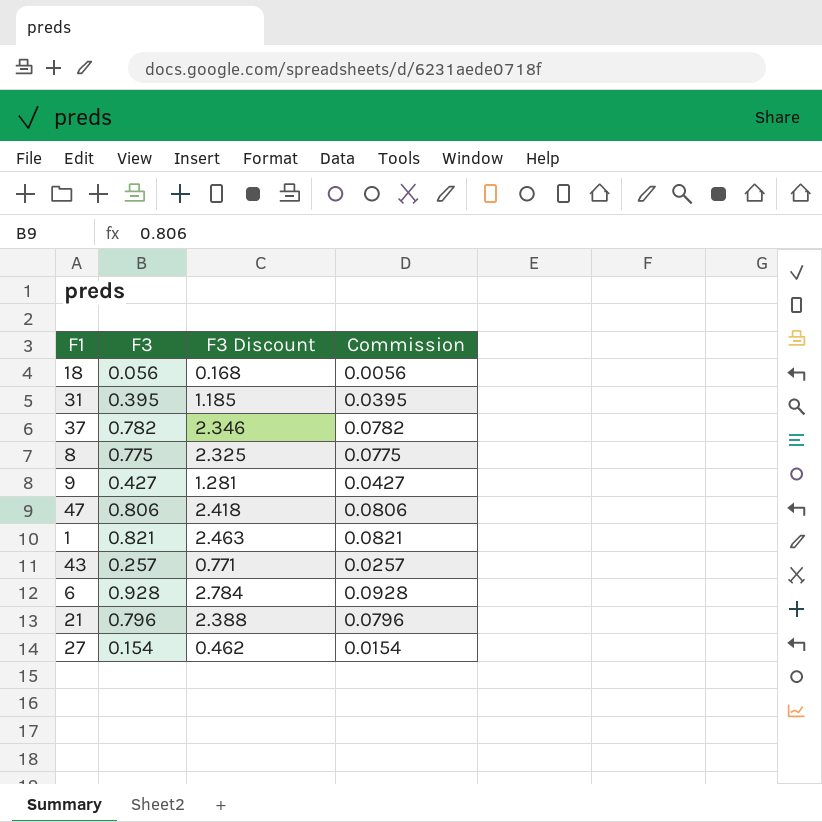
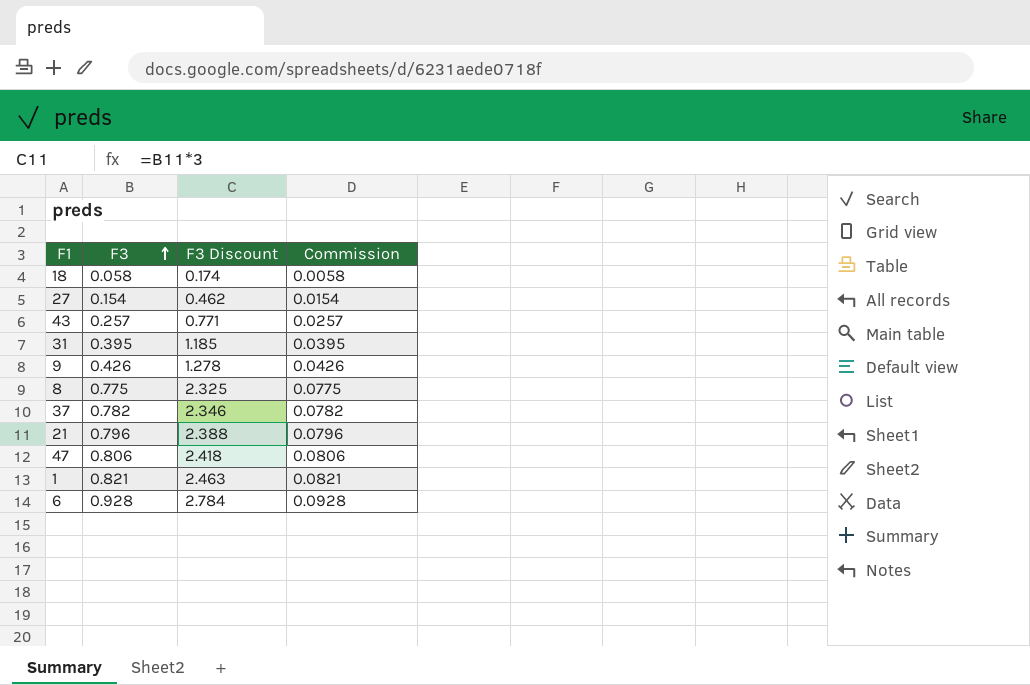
row order: none -> F3 ascending
18 | F3: 0.056 -> 0.058
18 | F3 Discount: 0.168 -> 0.174
18 | Commission: 0.0056 -> 0.0058
9 | F3: 0.427 -> 0.426
9 | F3 Discount: 1.281 -> 1.278
9 | Commission: 0.0427 -> 0.0426

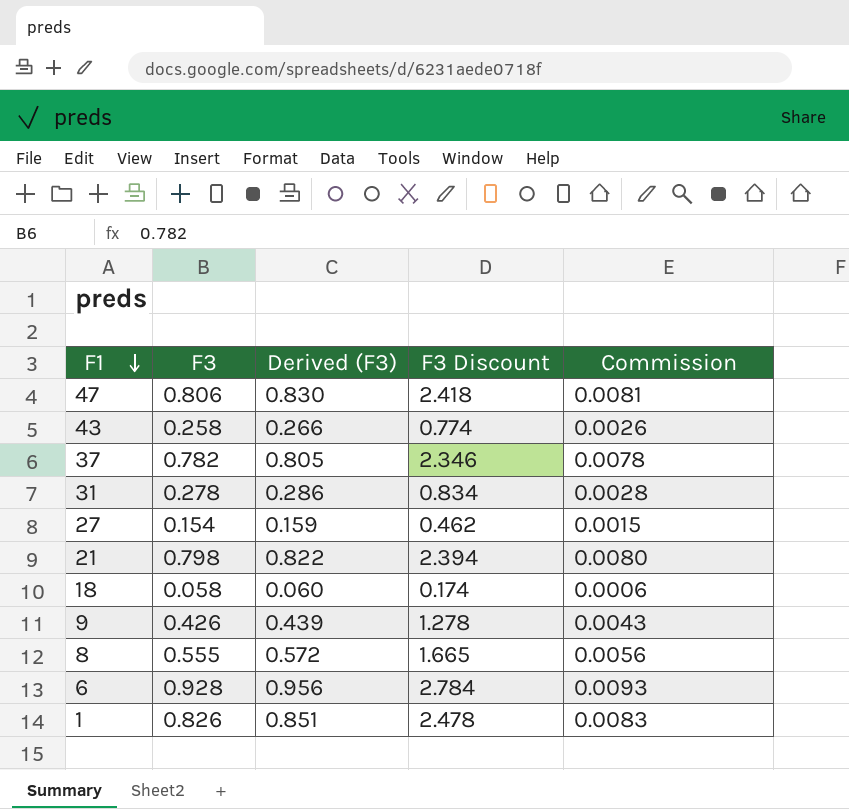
row order: F3 ascending -> F1 descending
column Derived (F3) | formula: none -> [F3] * 1.03
column Commission | formula: [F3] * 0.1 -> [F3] * 0.01
43 | F3: 0.257 -> 0.258
43 | F3 Discount: 0.771 -> 0.774
31 | F3: 0.395 -> 0.278
31 | F3 Discount: 1.185 -> 0.834
21 | F3: 0.796 -> 0.798
21 | F3 Discount: 2.388 -> 2.394
8 | F3: 0.775 -> 0.555
8 | F3 Discount: 2.325 -> 1.665
1 | F3: 0.821 -> 0.826
1 | F3 Discount: 2.463 -> 2.478

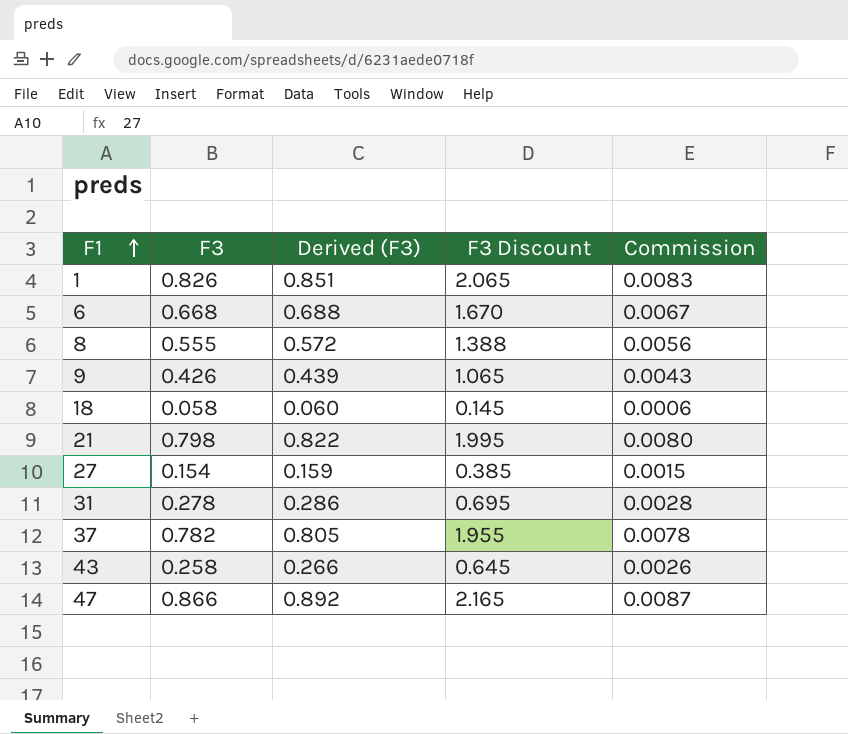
row order: F1 descending -> F1 ascending
column F3 Discount | formula: [F3] * 3 -> [F3] * 2.5
6 | F3: 0.928 -> 0.668
6 | Derived (F3): 0.956 -> 0.688
6 | Commission: 0.0093 -> 0.0067
47 | F3: 0.806 -> 0.866
47 | Derived (F3): 0.830 -> 0.892
47 | Commission: 0.0081 -> 0.0087

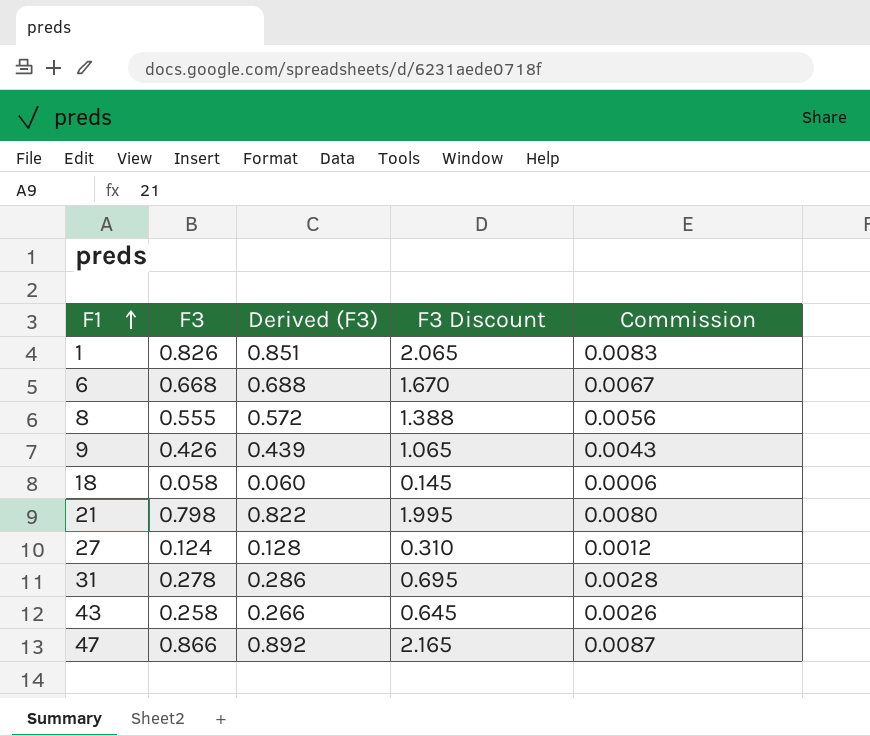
row 37: 0.782 | 0.805 | 1.955 | 0.0078 -> none
27 | F3: 0.154 -> 0.124
27 | Derived (F3): 0.159 -> 0.128
27 | F3 Discount: 0.385 -> 0.310
27 | Commission: 0.0015 -> 0.0012

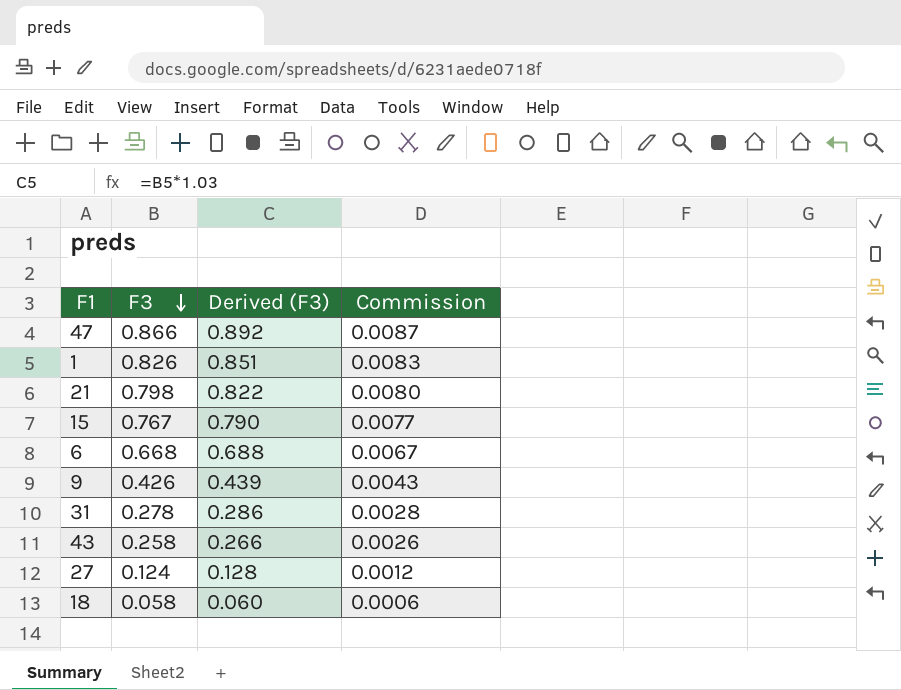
row order: F1 ascending -> F3 descending
column F3 Discount | formula: [F3] * 2.5 -> none
row 8: 0.555 | 0.572 | 1.388 | 0.0056 -> none
row 15: none -> 0.767 | 0.790 | 0.0077

